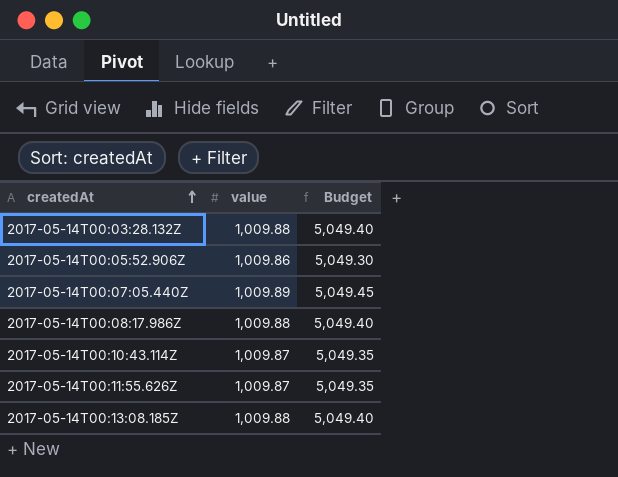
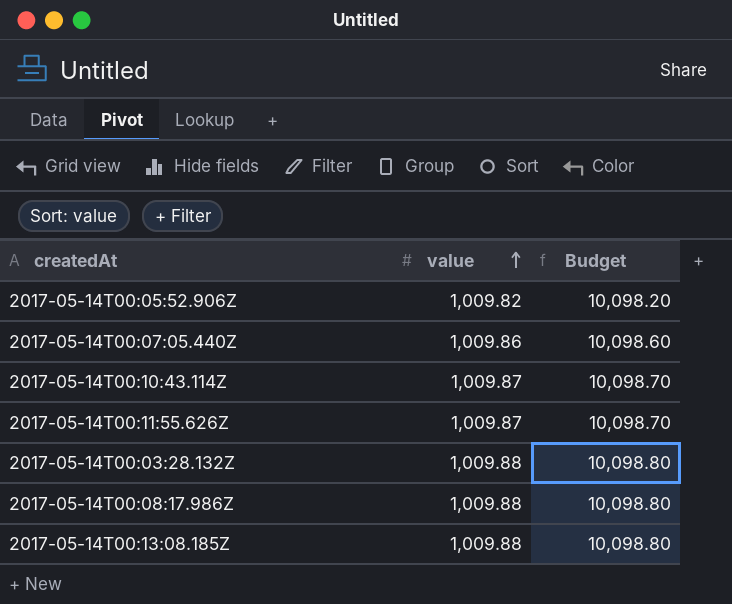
row order: createdAt ascending -> value ascending
column Budget | formula: [value] * 5 -> [value] * 10
2017-05-14T00:05:52.906Z | value: 1,009.86 -> 1,009.82
2017-05-14T00:07:05.440Z | value: 1,009.89 -> 1,009.86

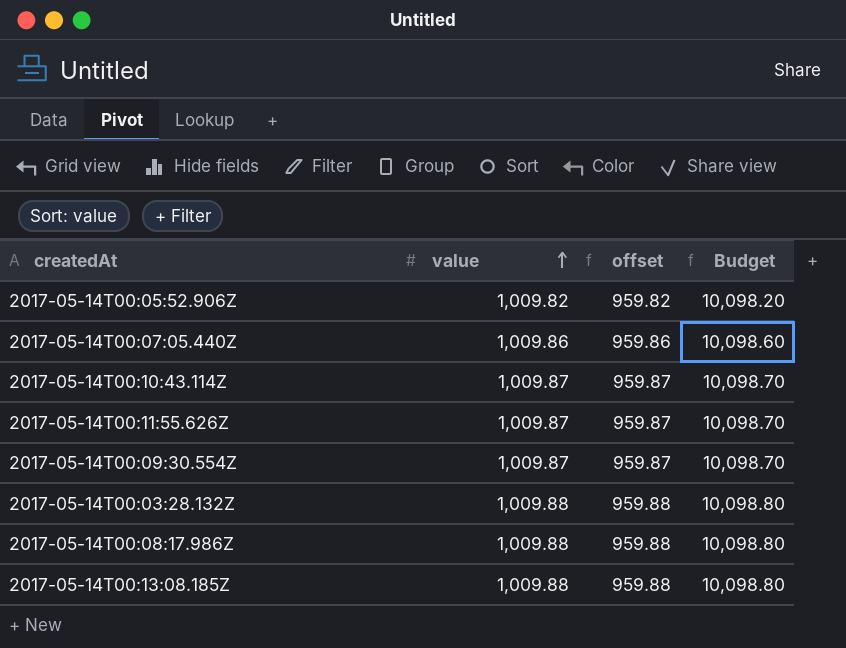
column offset | formula: none -> [value] - 50
row 2017-05-14T00:09:30.554Z: none -> 1,009.87 | 959.87 | 10,098.70

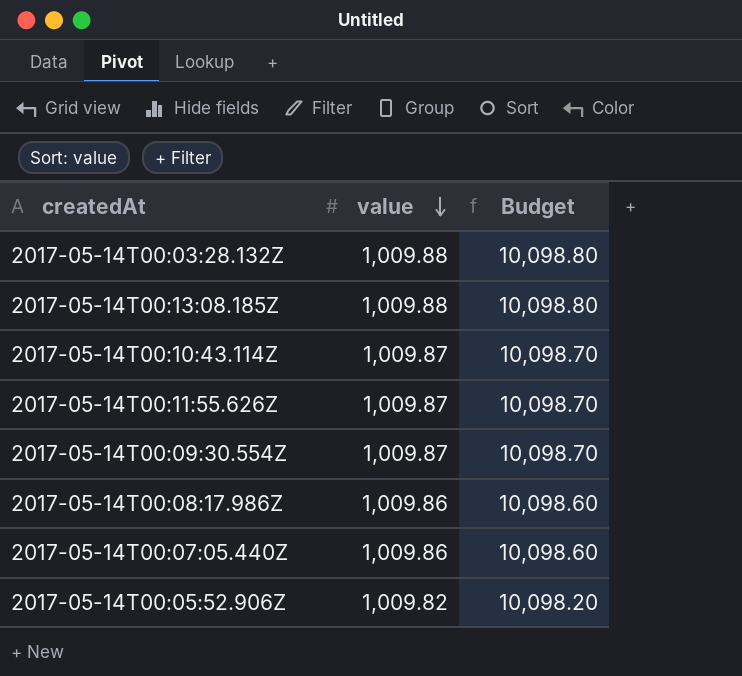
row order: value ascending -> value descending
column offset | formula: [value] - 50 -> none
2017-05-14T00:08:17.986Z | value: 1,009.88 -> 1,009.86
2017-05-14T00:08:17.986Z | Budget: 10,098.80 -> 10,098.60

